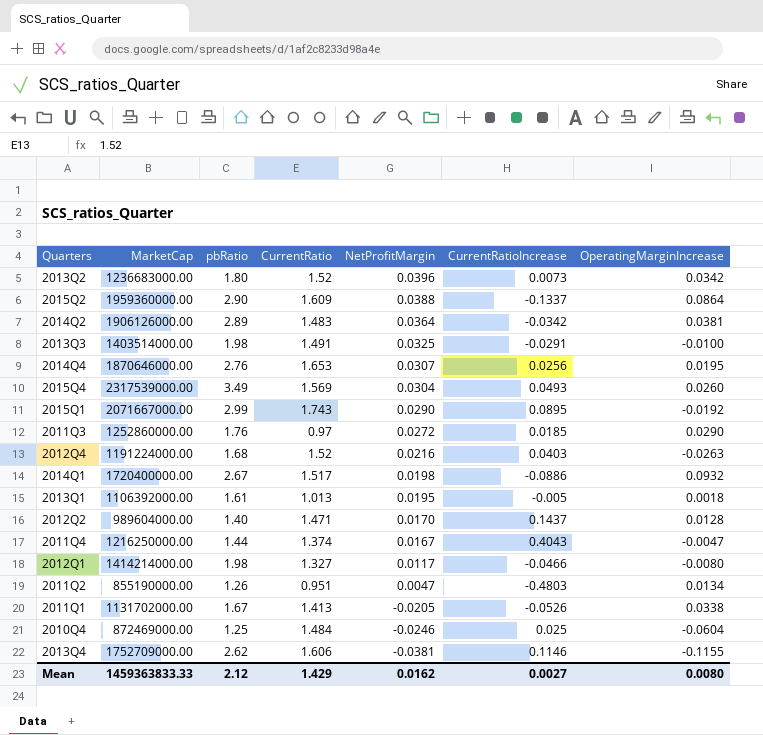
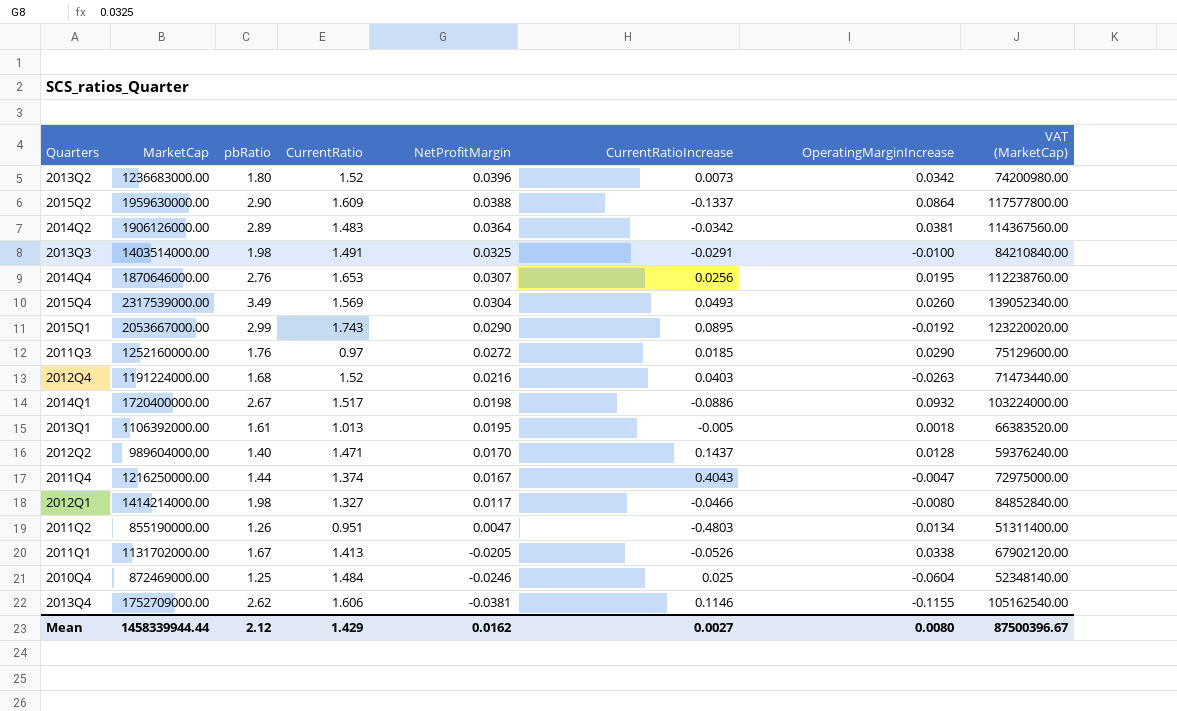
column VAT (MarketCap) | formula: none -> [MarketCap] * 0.06
2015Q2 | MarketCap: 1959360000.00 -> 1959630000.00
2015Q1 | MarketCap: 2071667000.00 -> 2053667000.00
2011Q3 | MarketCap: 1252860000.00 -> 1252160000.00
Mean | MarketCap: 1459363833.33 -> 1458339944.44

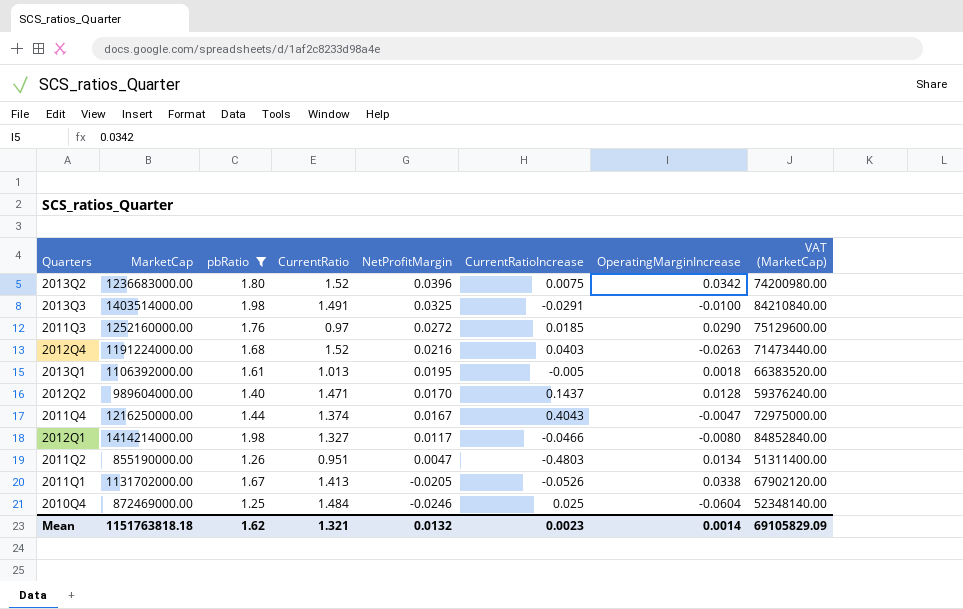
filter: none -> pbRatio <= 1.98
2013Q2 | CurrentRatioIncrease: 0.0073 -> 0.0075
Mean | MarketCap: 1458339944.44 -> 1151763818.18
Mean | pbRatio: 2.12 -> 1.62
Mean | CurrentRatio: 1.429 -> 1.321
Mean | NetProfitMargin: 0.0162 -> 0.0132
Mean | CurrentRatioIncrease: 0.0027 -> 0.0023
Mean | OperatingMarginIncrease: 0.0080 -> 0.0014
Mean | VAT (MarketCap): 87500396.67 -> 69105829.09

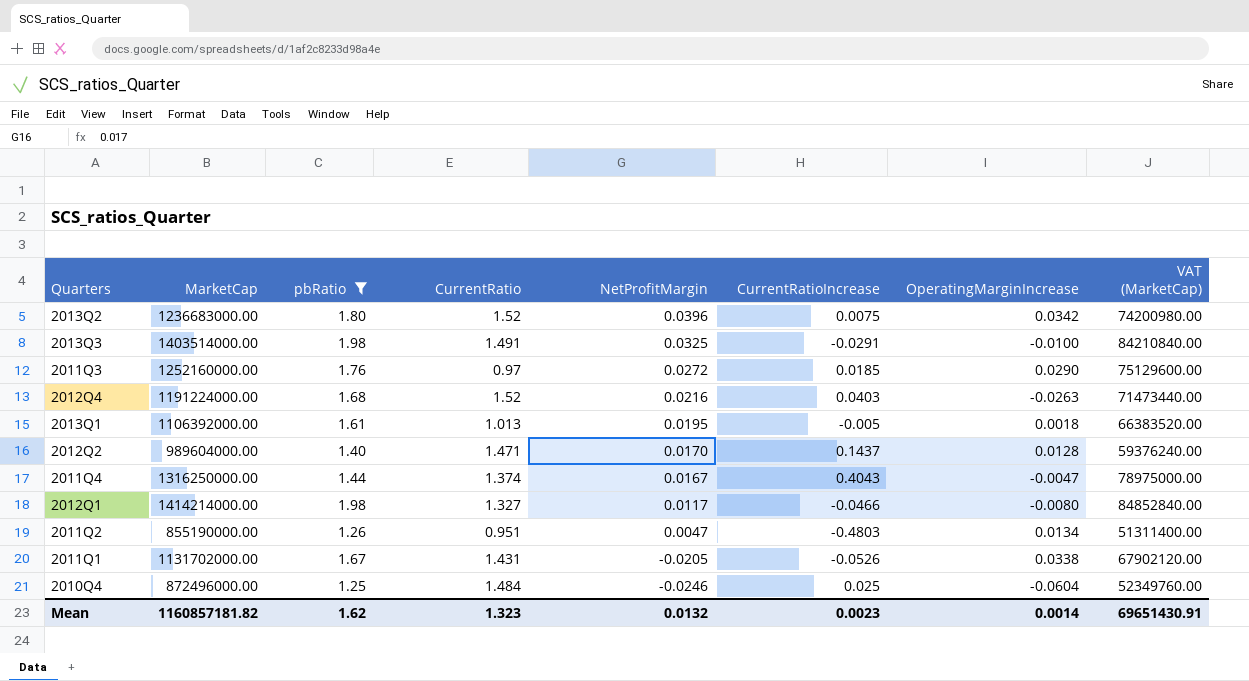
2011Q4 | MarketCap: 1216250000.00 -> 1316250000.00
2011Q4 | VAT (MarketCap): 72975000.00 -> 78975000.00
2011Q1 | CurrentRatio: 1.413 -> 1.431
2010Q4 | MarketCap: 872469000.00 -> 872496000.00
2010Q4 | VAT (MarketCap): 52348140.00 -> 52349760.00
Mean | MarketCap: 1151763818.18 -> 1160857181.82
Mean | CurrentRatio: 1.321 -> 1.323
Mean | VAT (MarketCap): 69105829.09 -> 69651430.91

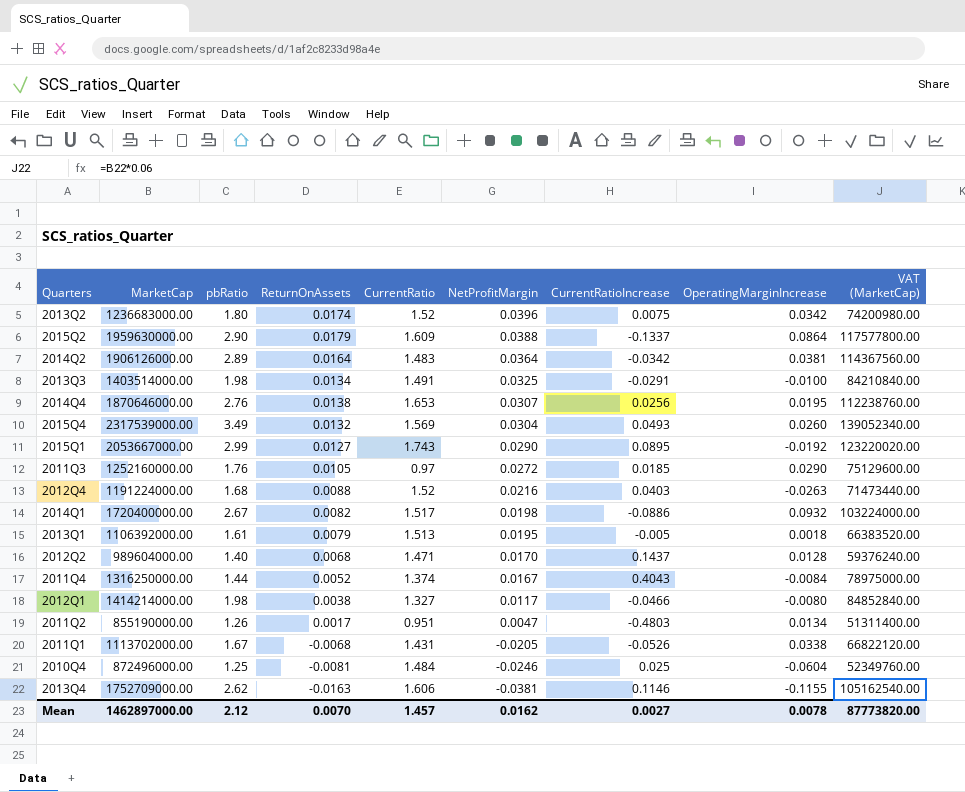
filter: pbRatio <= 1.98 -> none
column ReturnOnAssets | position: none -> 4
2013Q1 | CurrentRatio: 1.013 -> 1.513
2011Q4 | OperatingMarginIncrease: -0.0047 -> -0.0084
2011Q1 | MarketCap: 1131702000.00 -> 1113702000.00
2011Q1 | VAT (MarketCap): 67902120.00 -> 66822120.00
Mean | MarketCap: 1160857181.82 -> 1462897000.00
Mean | pbRatio: 1.62 -> 2.12
Mean | CurrentRatio: 1.323 -> 1.457
Mean | NetProfitMargin: 0.0132 -> 0.0162
Mean | CurrentRatioIncrease: 0.0023 -> 0.0027
Mean | OperatingMarginIncrease: 0.0014 -> 0.0078
Mean | VAT (MarketCap): 69651430.91 -> 87773820.00

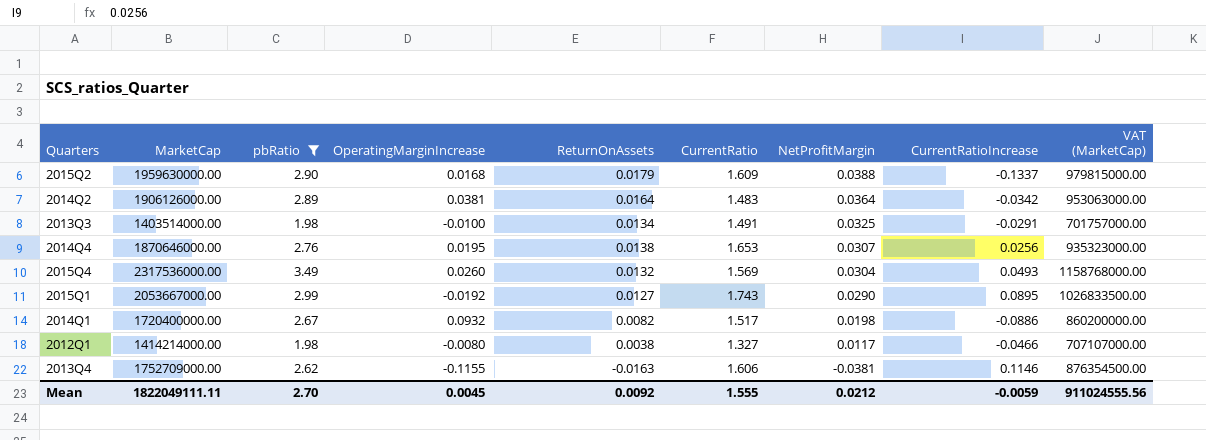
filter: none -> pbRatio >= 1.98
column OperatingMarginIncrease | position: 8 -> 4
column VAT (MarketCap) | formula: [MarketCap] * 0.06 -> [MarketCap] * 0.5
2015Q2 | OperatingMarginIncrease: 0.0864 -> 0.0168
2015Q4 | MarketCap: 2317539000.00 -> 2317536000.00
Mean | MarketCap: 1462897000.00 -> 1822049111.11
Mean | pbRatio: 2.12 -> 2.70
Mean | OperatingMarginIncrease: 0.0078 -> 0.0045
Mean | ReturnOnAssets: 0.0070 -> 0.0092
Mean | CurrentRatio: 1.457 -> 1.555
Mean | NetProfitMargin: 0.0162 -> 0.0212
Mean | CurrentRatioIncrease: 0.0027 -> -0.0059
Mean | VAT (MarketCap): 87773820.00 -> 911024555.56

